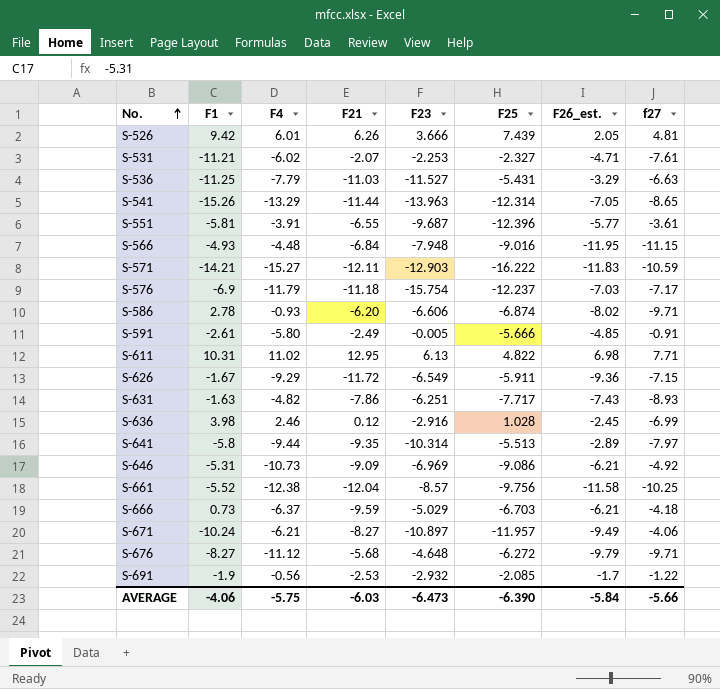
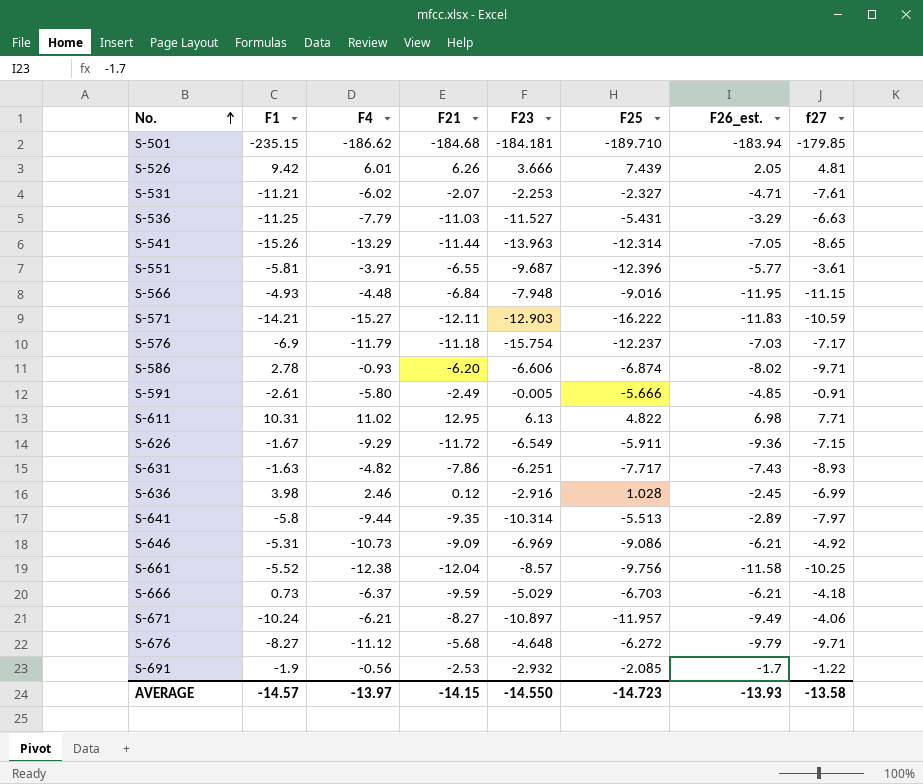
row S-501: none -> -235.15 | -186.62 | -184.68 | -184.181 | -189.710 | -183.94 | -179.85
AVERAGE | F1: -4.06 -> -14.57
AVERAGE | F4: -5.75 -> -13.97
AVERAGE | F21: -6.03 -> -14.15
AVERAGE | F23: -6.473 -> -14.550
AVERAGE | F25: -6.390 -> -14.723
AVERAGE | F26_est.: -5.84 -> -13.93
AVERAGE | f27: -5.66 -> -13.58

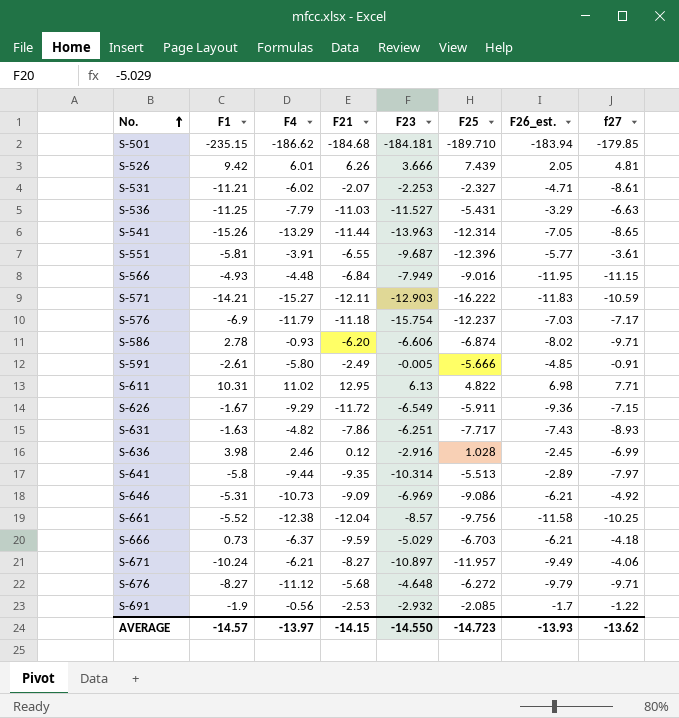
S-531 | f27: -7.61 -> -8.61
S-566 | F23: -7.948 -> -7.949
AVERAGE | f27: -13.58 -> -13.62

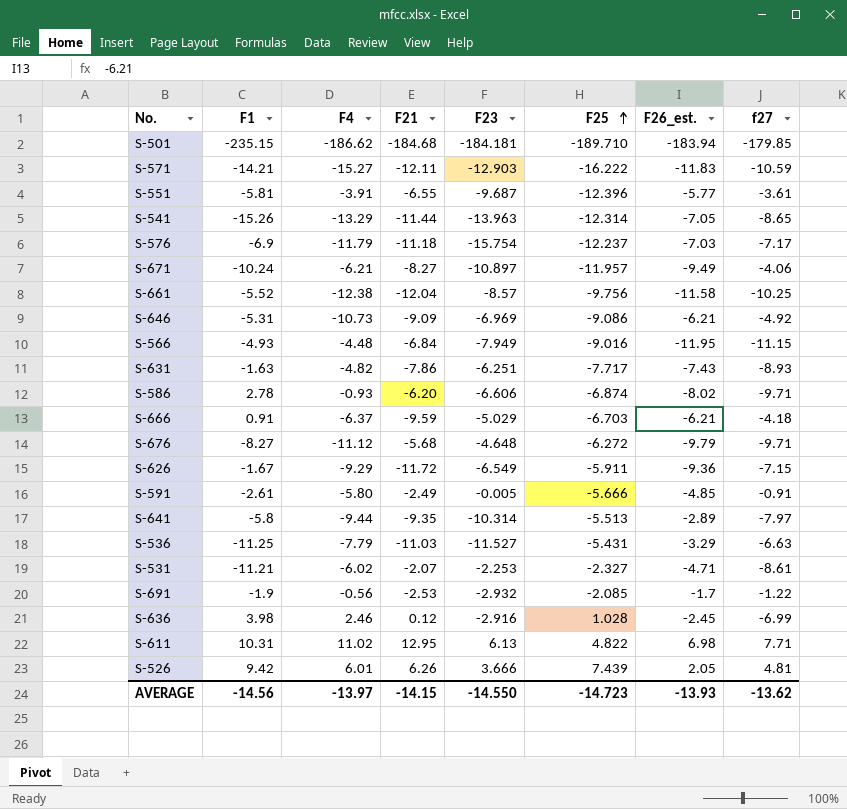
row order: No. ascending -> F25 ascending
S-666 | F1: 0.73 -> 0.91
AVERAGE | F1: -14.57 -> -14.56

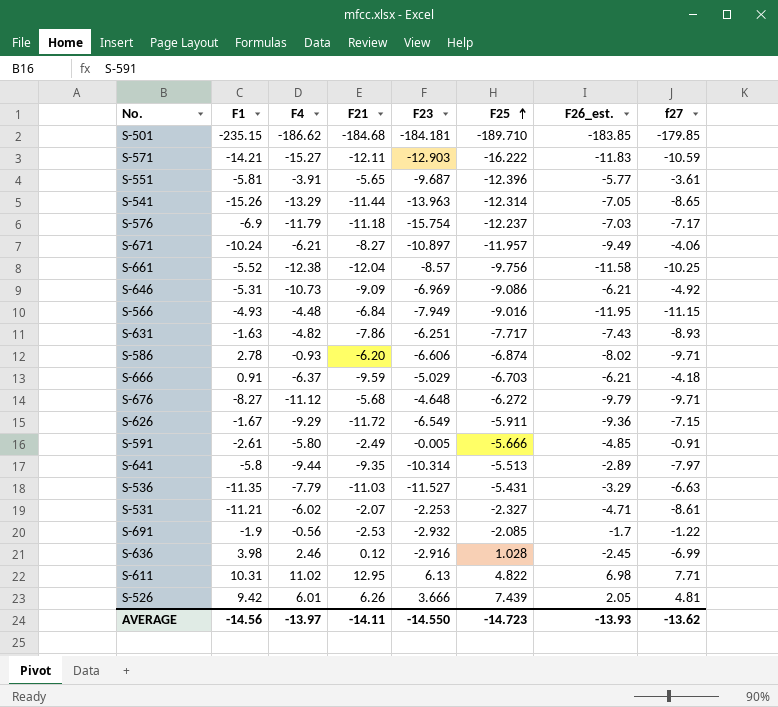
S-501 | F26_est.: -183.94 -> -183.85
S-551 | F21: -6.55 -> -5.65
S-536 | F1: -11.25 -> -11.35
AVERAGE | F21: -14.15 -> -14.11

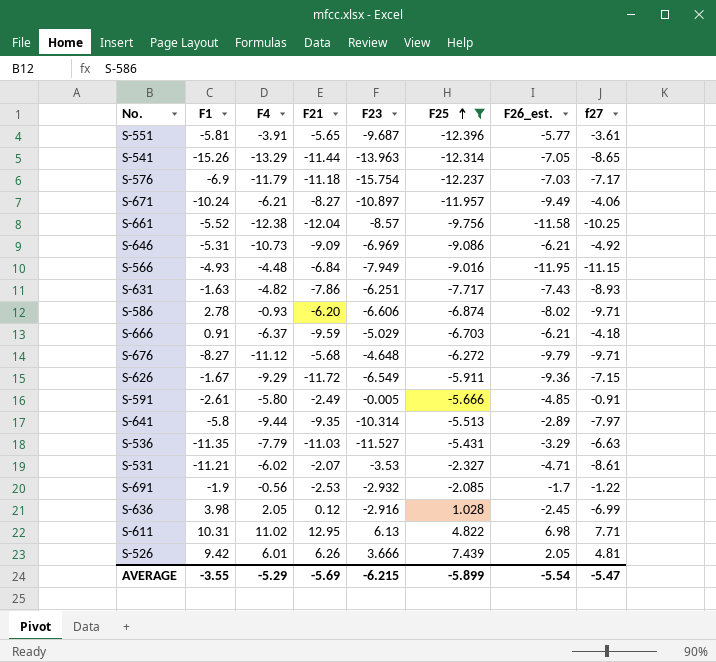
filter: none -> F25 >= -12.396
S-531 | F23: -2.253 -> -3.53
S-636 | F4: 2.46 -> 2.05
AVERAGE | F1: -14.56 -> -3.55
AVERAGE | F4: -13.97 -> -5.29
AVERAGE | F21: -14.11 -> -5.69
AVERAGE | F23: -14.550 -> -6.215
AVERAGE | F25: -14.723 -> -5.899
AVERAGE | F26_est.: -13.93 -> -5.54
AVERAGE | f27: -13.62 -> -5.47

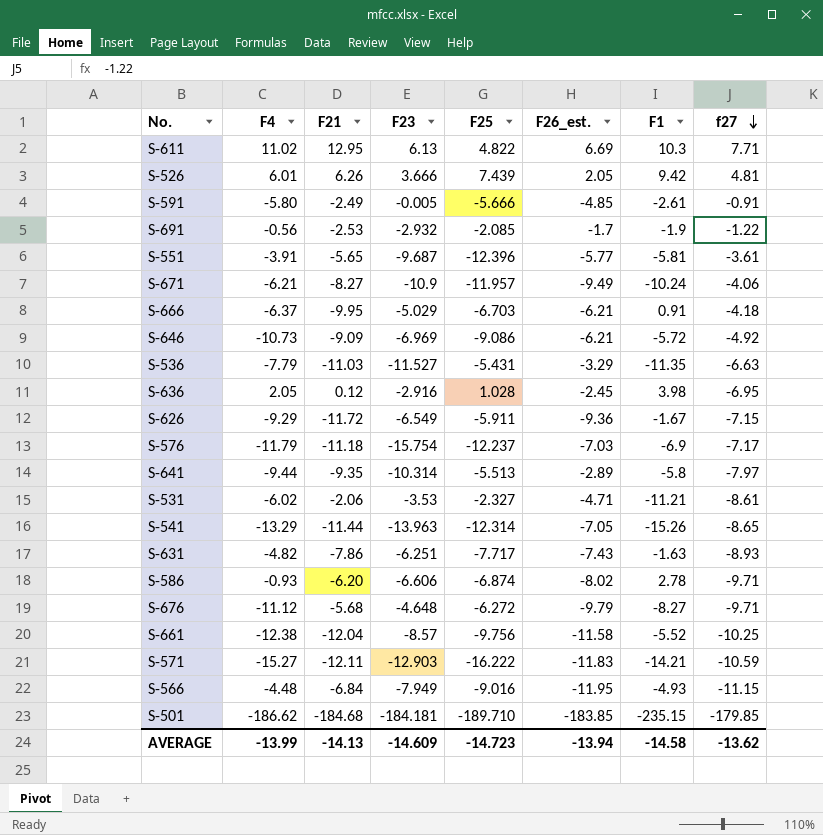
filter: F25 >= -12.396 -> none
row order: F25 ascending -> f27 descending
column F1 | position: 2 -> 7
S-611 | F26_est.: 6.98 -> 6.69
S-611 | F1: 10.31 -> 10.3
S-671 | F23: -10.897 -> -10.9
S-666 | F21: -9.59 -> -9.95
S-646 | F1: -5.31 -> -5.72
S-636 | f27: -6.99 -> -6.95
S-531 | F21: -2.07 -> -2.06
AVERAGE | F4: -5.29 -> -13.99
AVERAGE | F21: -5.69 -> -14.13
AVERAGE | F23: -6.215 -> -14.609
AVERAGE | F25: -5.899 -> -14.723
AVERAGE | F26_est.: -5.54 -> -13.94
AVERAGE | F1: -3.55 -> -14.58
AVERAGE | f27: -5.47 -> -13.62

